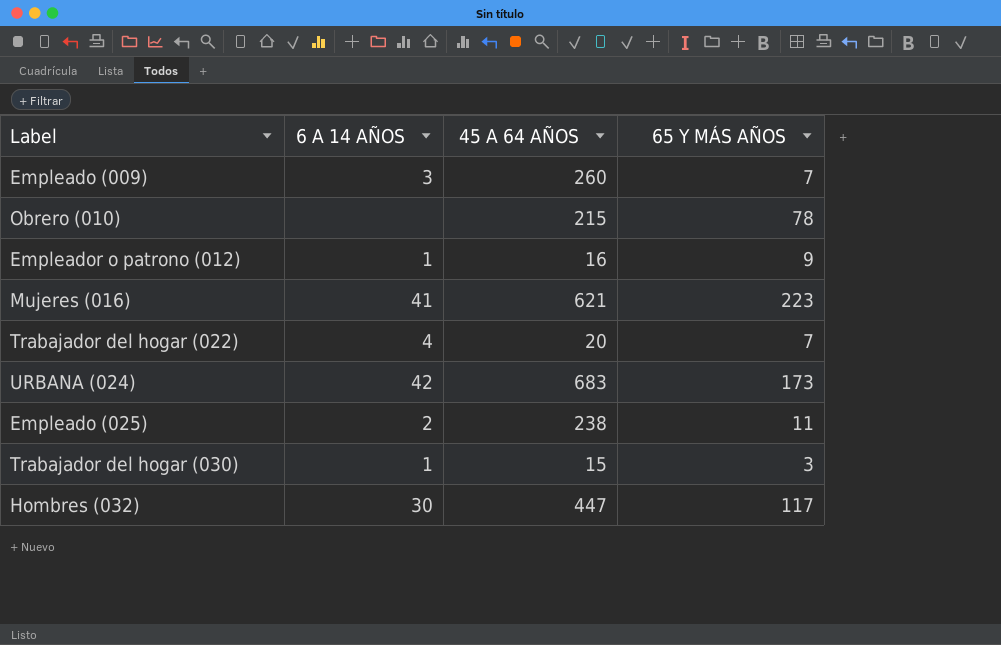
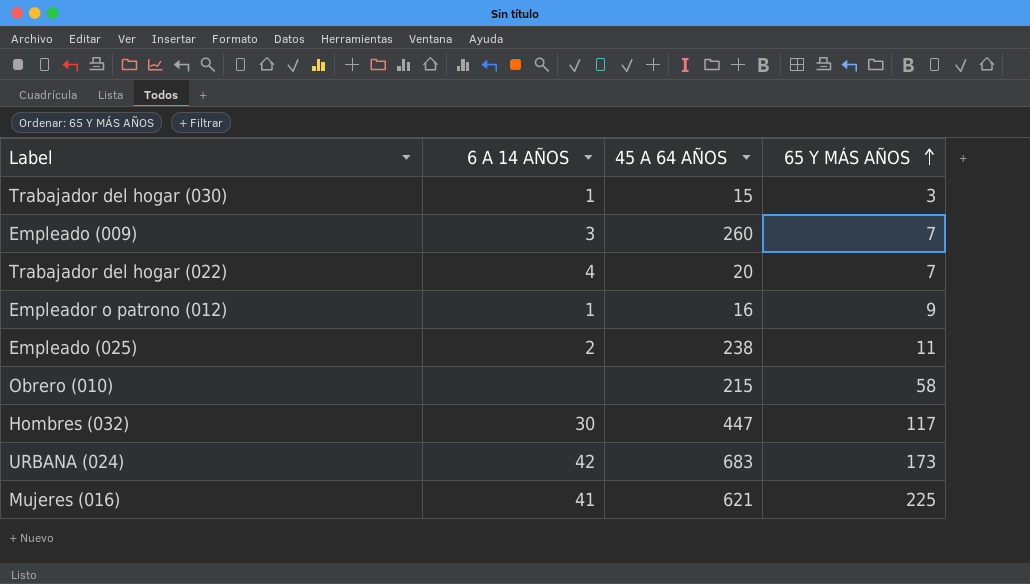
row order: none -> 65 Y MÁS AÑOS ascending
Obrero (010) | 65 Y MÁS AÑOS: 78 -> 58
Mujeres (016) | 65 Y MÁS AÑOS: 223 -> 225

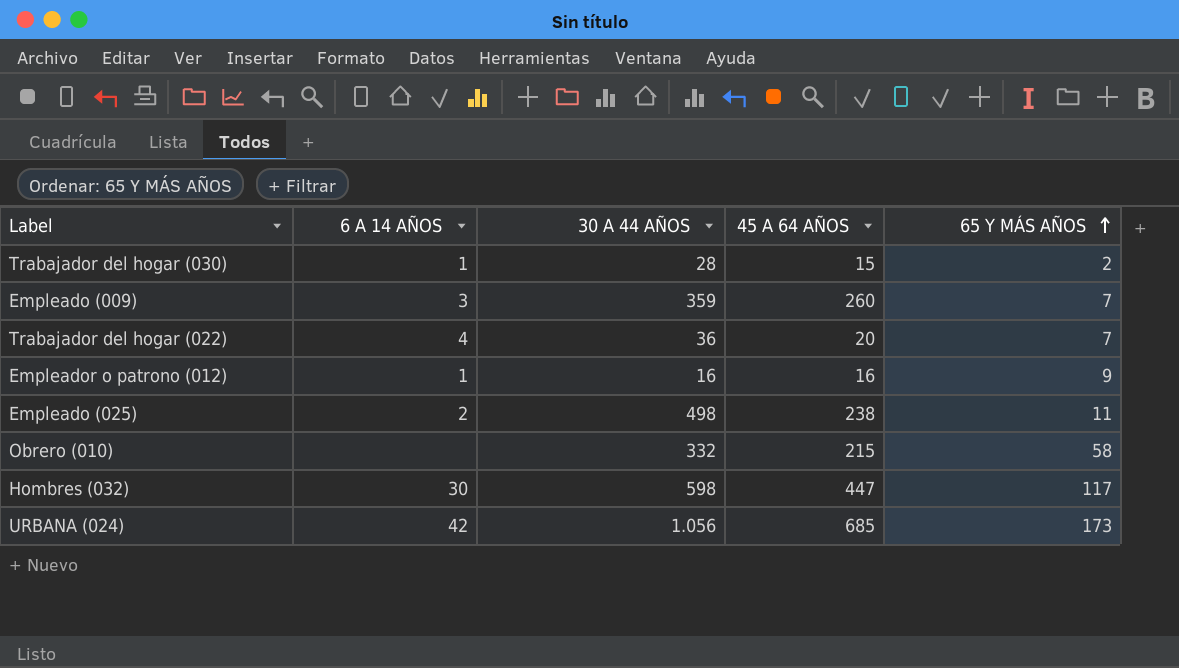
column 30 A 44 AÑOS | position: none -> 3
row Mujeres (016): 41 | 621 | 225 -> none
Trabajador del hogar (030) | 65 Y MÁS AÑOS: 3 -> 2
URBANA (024) | 45 A 64 AÑOS: 683 -> 685

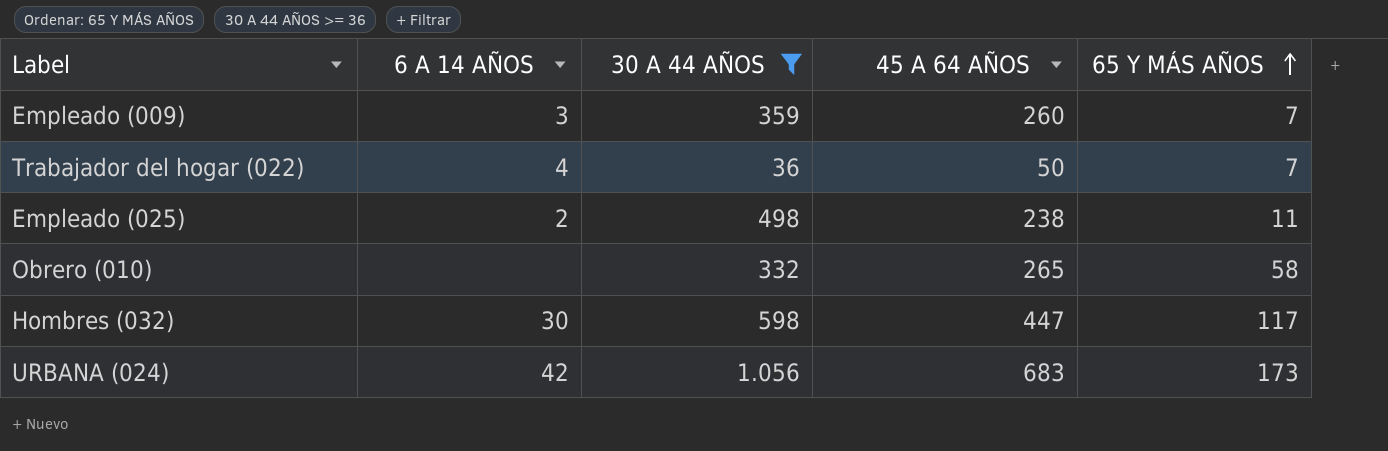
filter: none -> 30 A 44 AÑOS >= 36
Trabajador del hogar (022) | 45 A 64 AÑOS: 20 -> 50
Obrero (010) | 45 A 64 AÑOS: 215 -> 265
URBANA (024) | 45 A 64 AÑOS: 685 -> 683

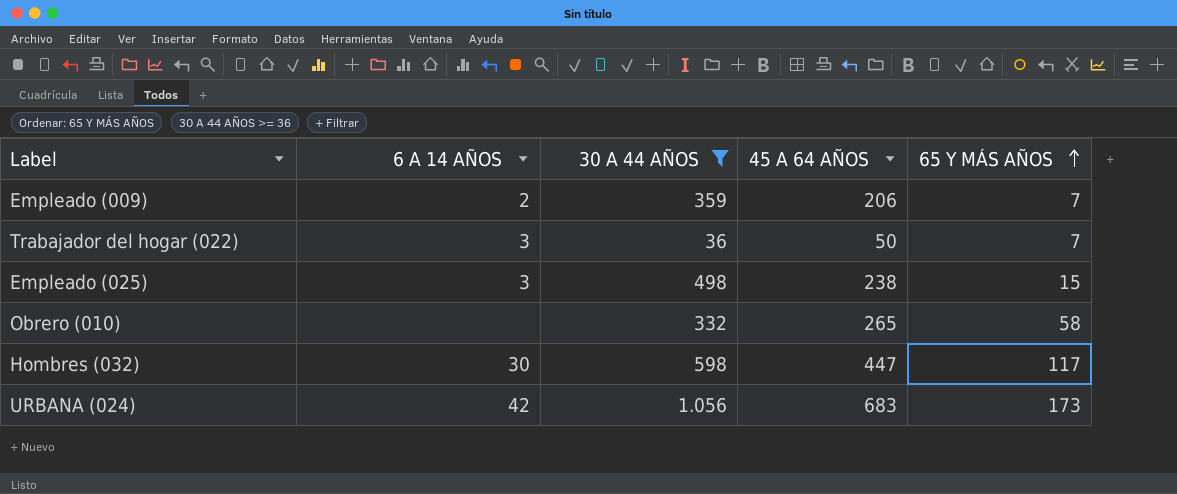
Empleado (009) | 6 A 14 AÑOS: 3 -> 2
Empleado (009) | 45 A 64 AÑOS: 260 -> 206
Trabajador del hogar (022) | 6 A 14 AÑOS: 4 -> 3
Empleado (025) | 6 A 14 AÑOS: 2 -> 3
Empleado (025) | 65 Y MÁS AÑOS: 11 -> 15

